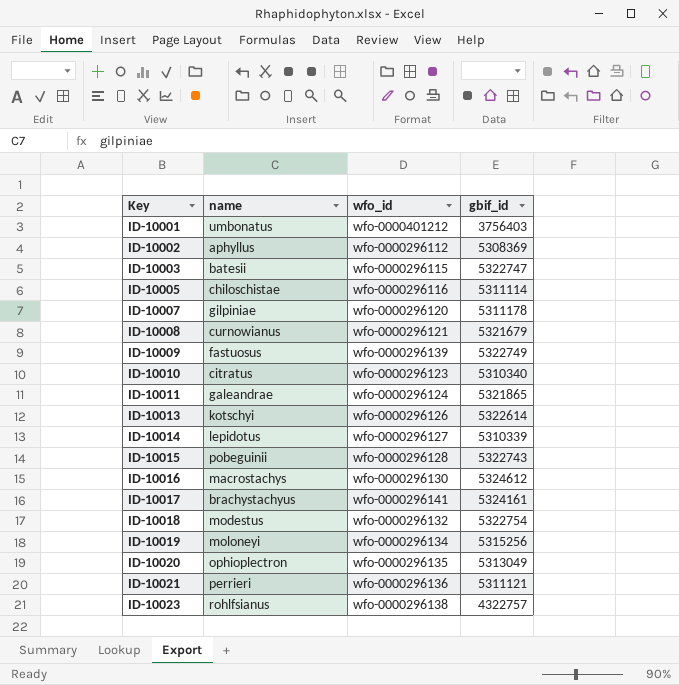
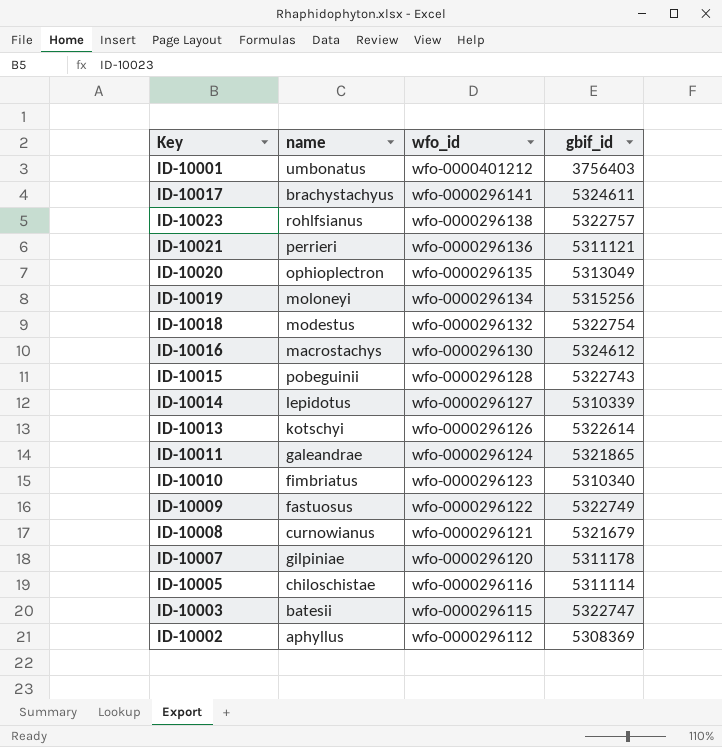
row order: Key ascending -> wfo_id descending
ID-10017 | gbif_id: 5324161 -> 5324611
ID-10023 | gbif_id: 4322757 -> 5322757
ID-10010 | name: citratus -> fimbriatus
ID-10009 | wfo_id: wfo-0000296139 -> wfo-0000296122

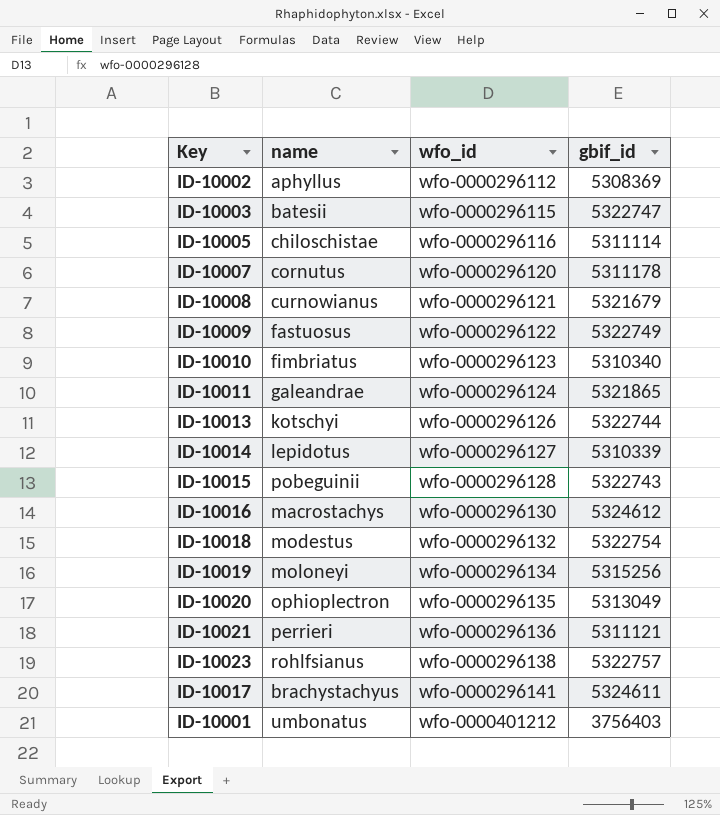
row order: wfo_id descending -> wfo_id ascending
ID-10007 | name: gilpiniae -> cornutus
ID-10013 | gbif_id: 5322614 -> 5322744

